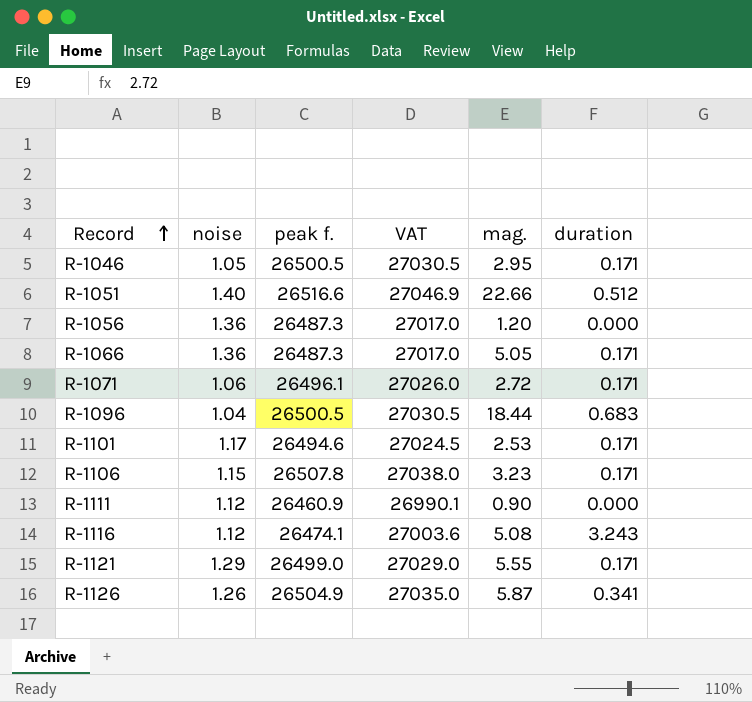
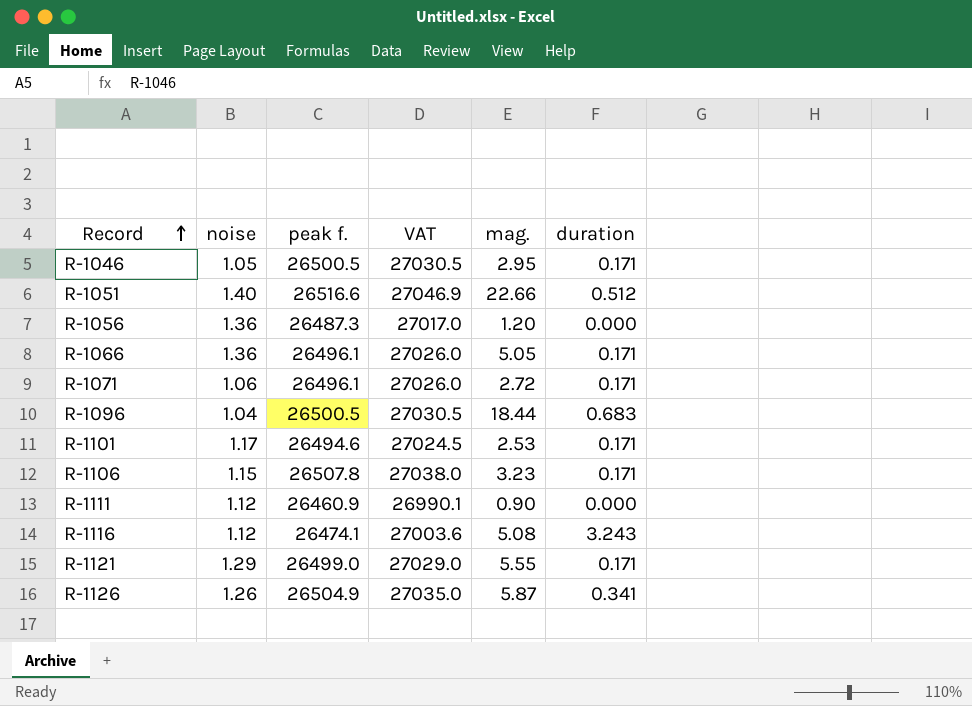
R-1066 | peak f.: 26487.3 -> 26496.1
R-1066 | VAT: 27017.0 -> 27026.0

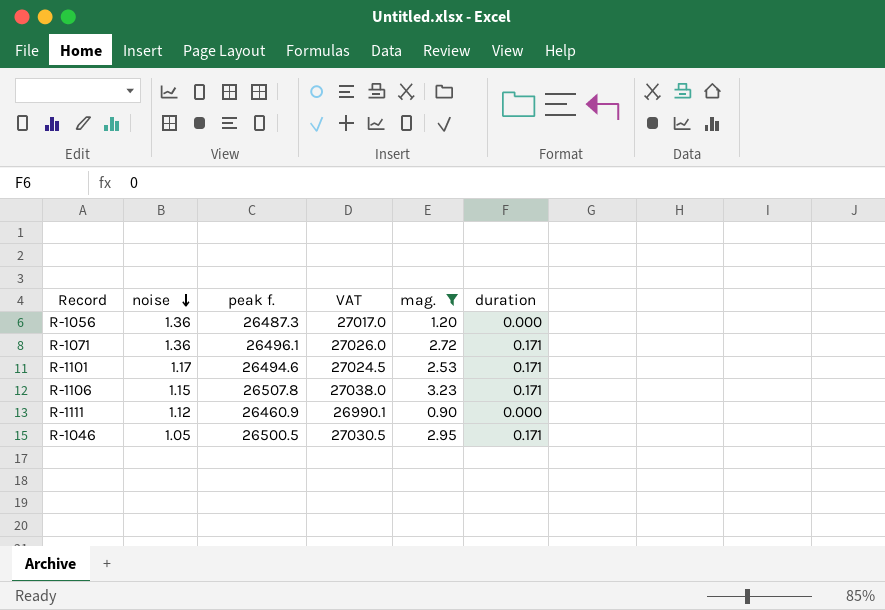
filter: none -> mag. <= 3.23
row order: Record ascending -> noise descending
R-1071 | noise: 1.06 -> 1.36

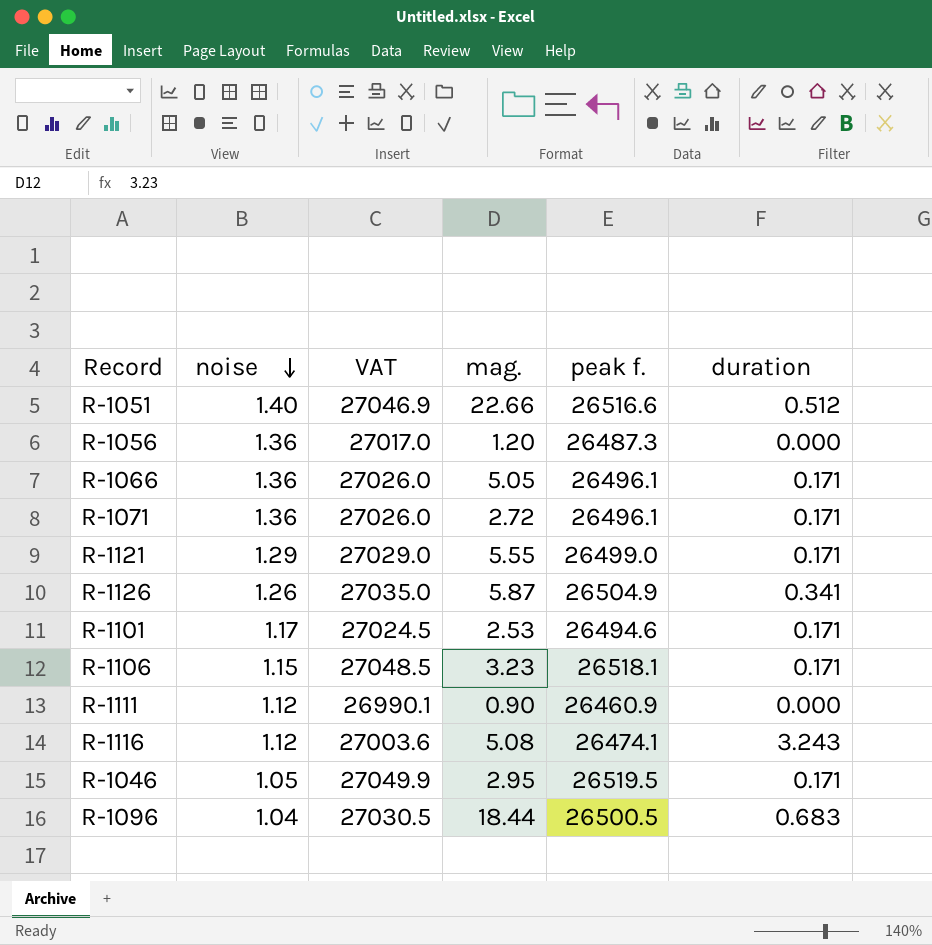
filter: mag. <= 3.23 -> none
column peak f. | position: 3 -> 5
R-1106 | VAT: 27038.0 -> 27048.5
R-1106 | peak f.: 26507.8 -> 26518.1
R-1046 | VAT: 27030.5 -> 27049.9
R-1046 | peak f.: 26500.5 -> 26519.5

